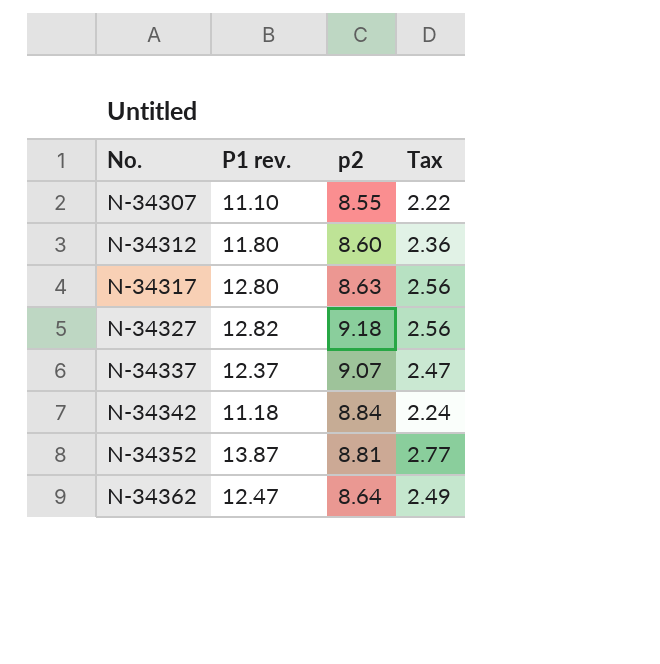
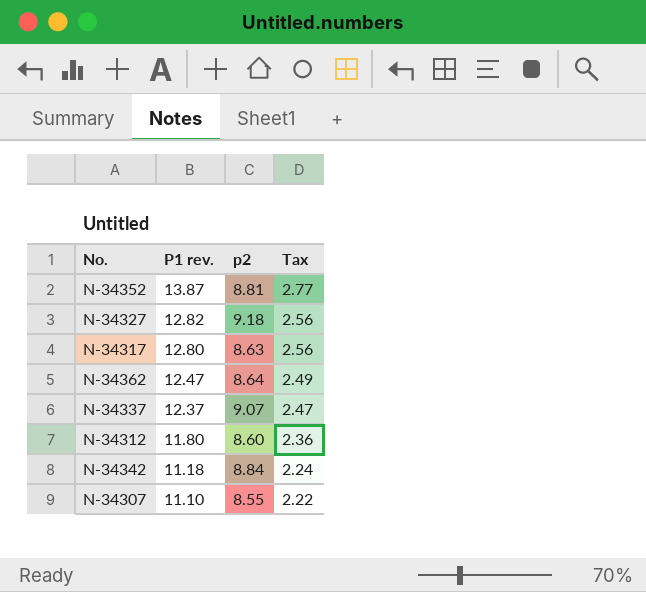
row order: No. ascending -> P1 rev. descending

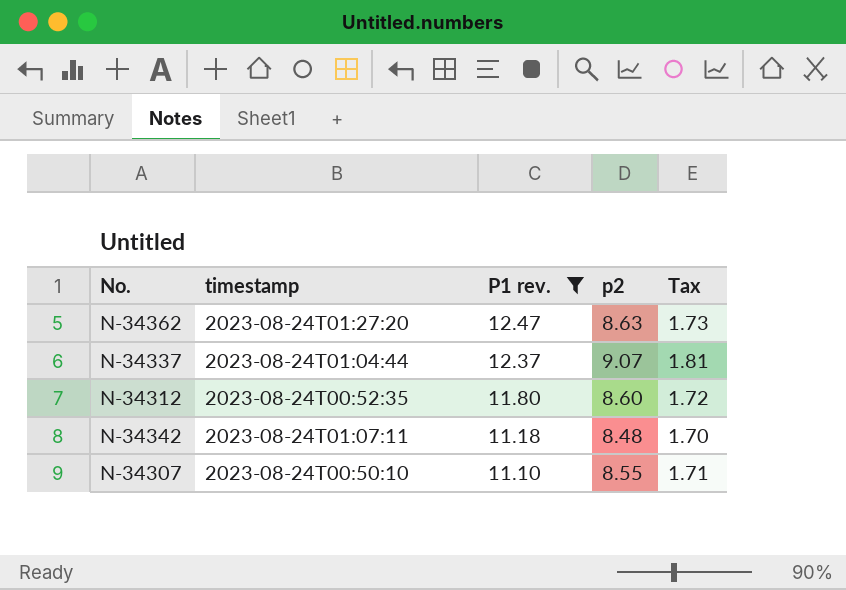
filter: none -> P1 rev. <= 12.47
column timestamp | position: none -> 2
column Tax | formula: [P1 rev.] * 0.2 -> [p2] * 0.2
N-34362 | p2: 8.64 -> 8.63
N-34342 | p2: 8.84 -> 8.48

